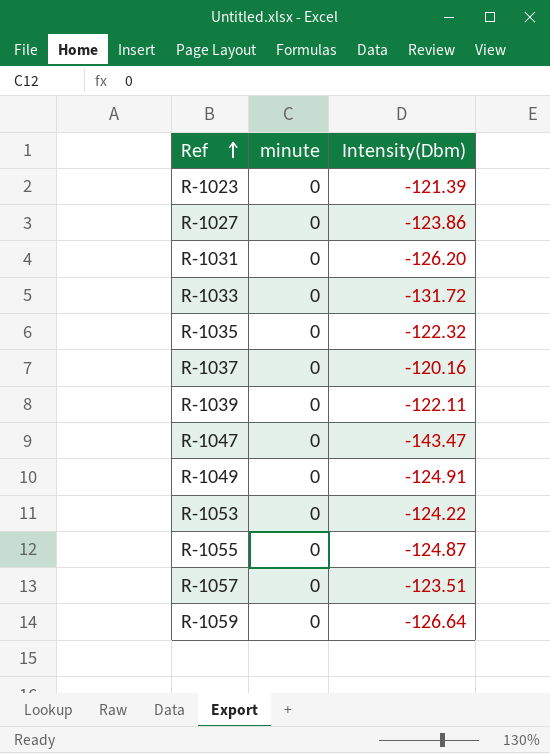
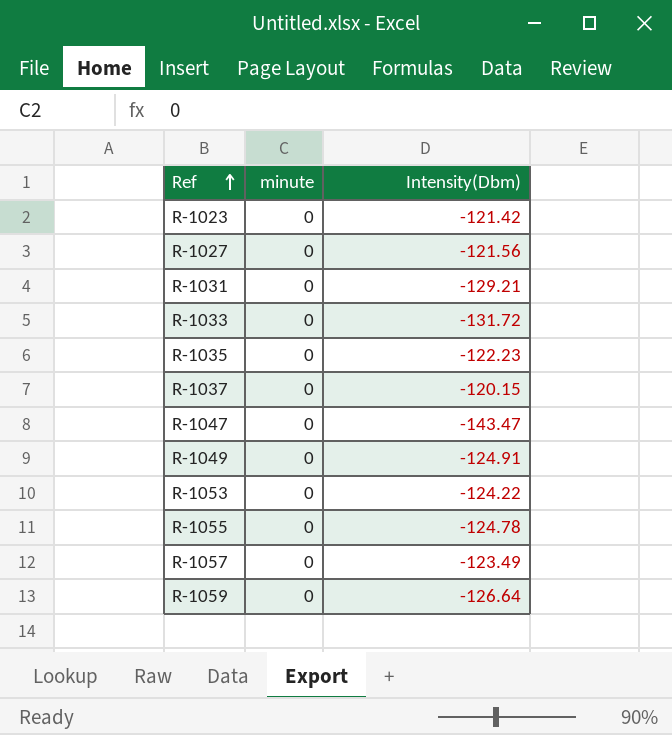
row R-1039: 0 | -122.11 -> none
R-1023 | Intensity(Dbm): -121.39 -> -121.42
R-1027 | Intensity(Dbm): -123.86 -> -121.56
R-1031 | Intensity(Dbm): -126.20 -> -129.21
R-1035 | Intensity(Dbm): -122.32 -> -122.23
R-1037 | Intensity(Dbm): -120.16 -> -120.15
R-1055 | Intensity(Dbm): -124.87 -> -124.78
R-1057 | Intensity(Dbm): -123.51 -> -123.49

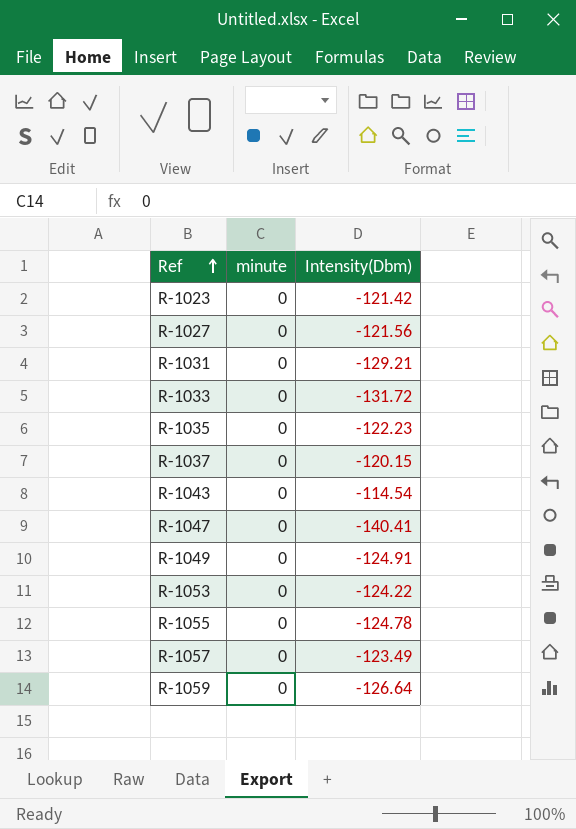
row R-1043: none -> 0 | -114.54
R-1047 | Intensity(Dbm): -143.47 -> -140.41

